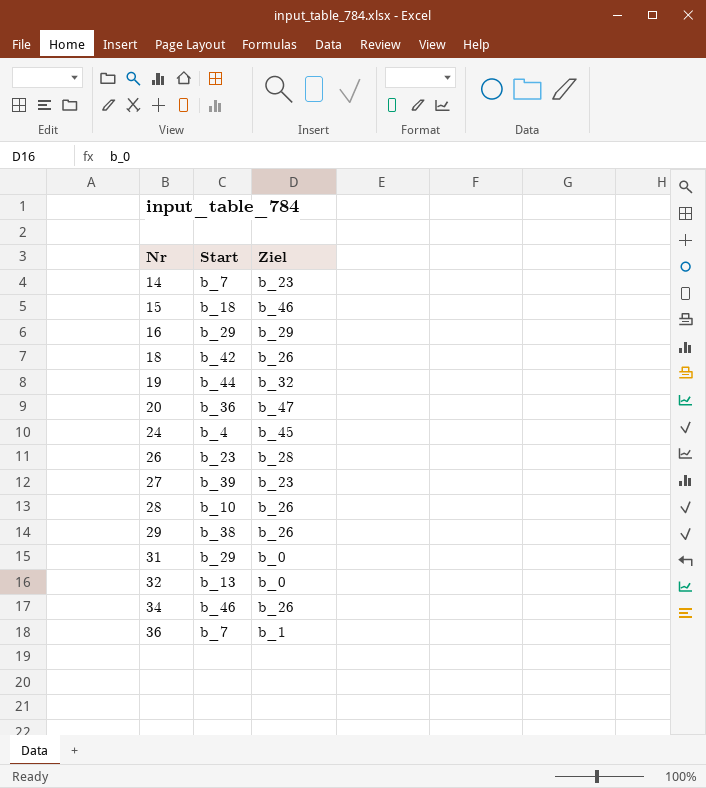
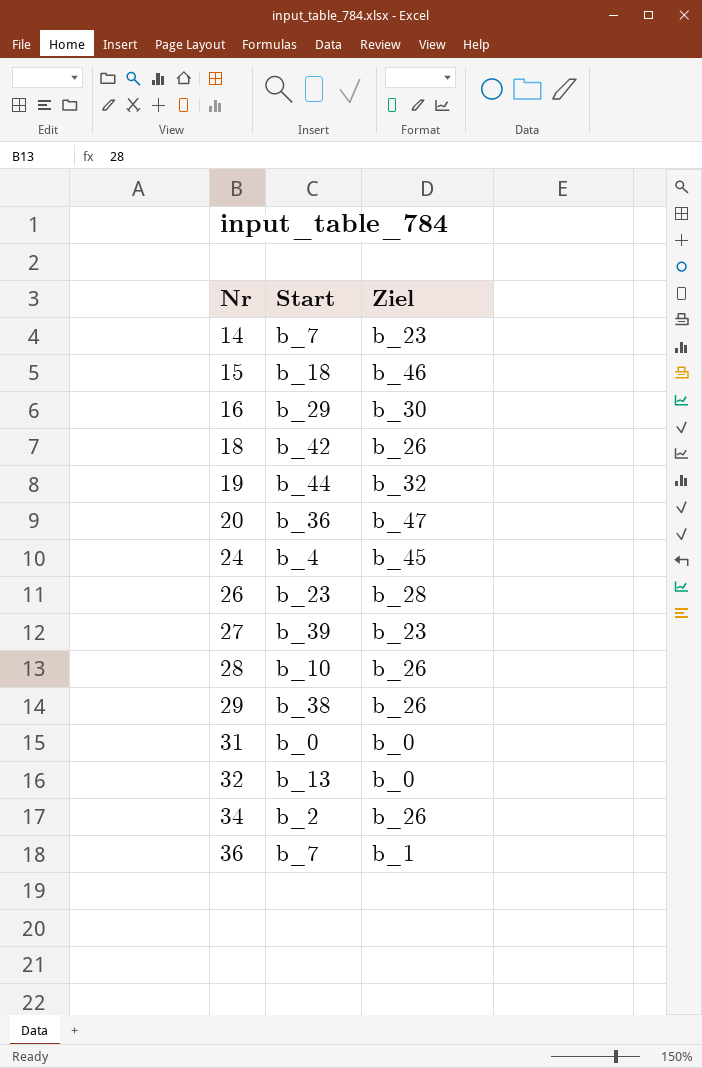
16 | Ziel: b_29 -> b_30
31 | Start: b_29 -> b_0
34 | Start: b_46 -> b_2

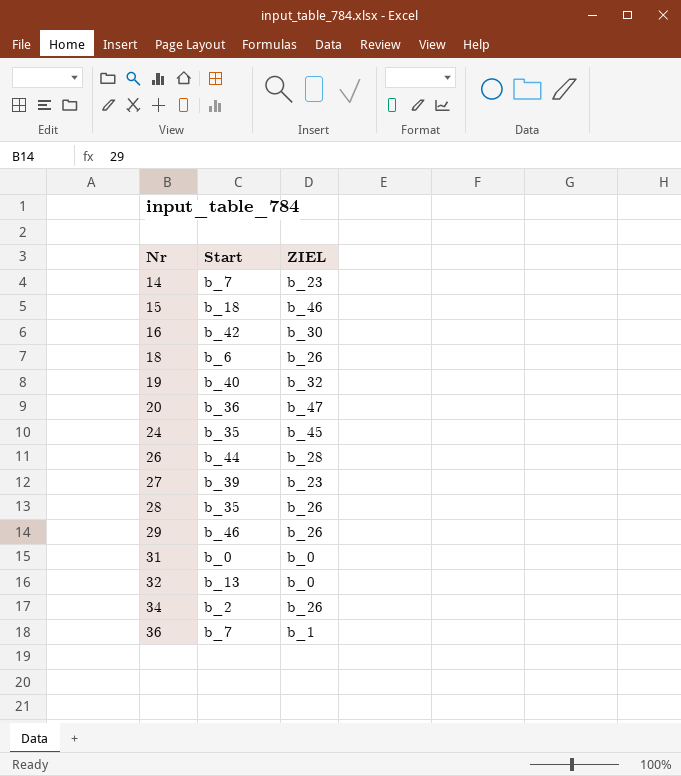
column name: Ziel -> ZIEL
16 | Start: b_29 -> b_42
18 | Start: b_42 -> b_6
19 | Start: b_44 -> b_40
24 | Start: b_4 -> b_35
26 | Start: b_23 -> b_44
28 | Start: b_10 -> b_35
29 | Start: b_38 -> b_46

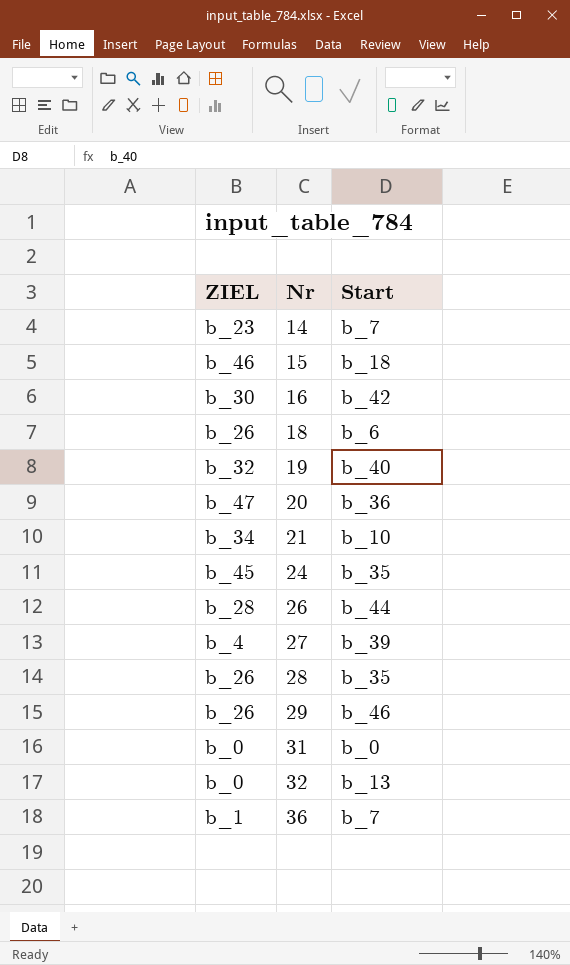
column ZIEL | position: 3 -> 1
row 34: b_2 | b_26 -> none
row 21: none -> b_34 | b_10
27 | ZIEL: b_23 -> b_4

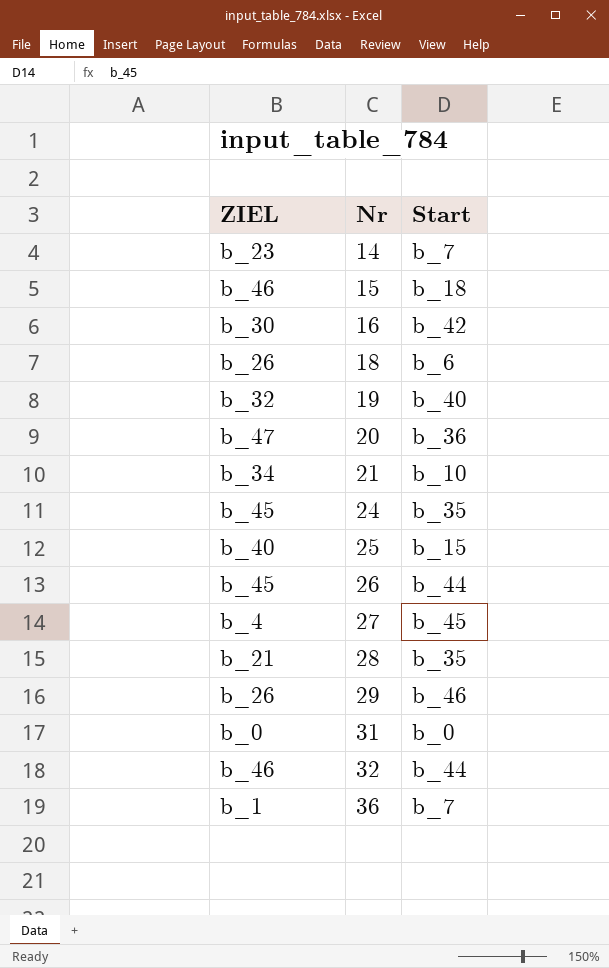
row 25: none -> b_40 | b_15
26 | ZIEL: b_28 -> b_45
27 | Start: b_39 -> b_45
28 | ZIEL: b_26 -> b_21
32 | ZIEL: b_0 -> b_46
32 | Start: b_13 -> b_44

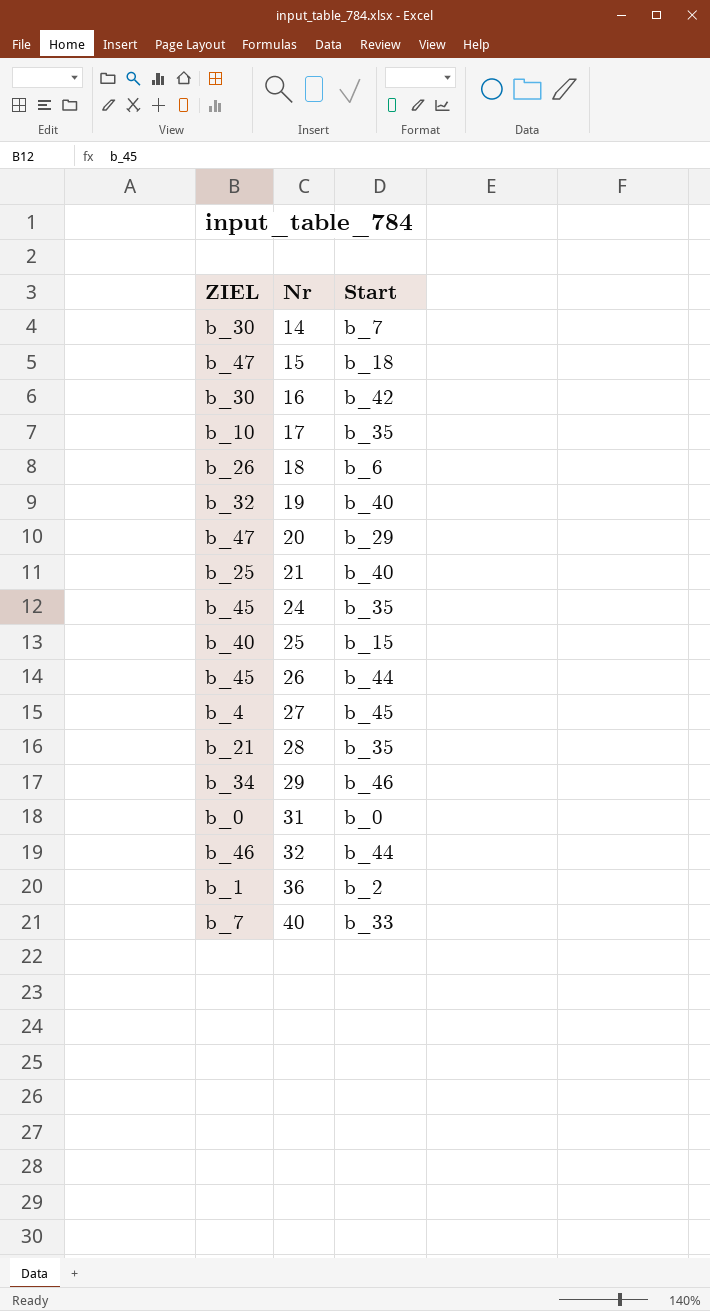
14 | ZIEL: b_23 -> b_30
15 | ZIEL: b_46 -> b_47
row 17: none -> b_10 | b_35
20 | Start: b_36 -> b_29
21 | ZIEL: b_34 -> b_25
21 | Start: b_10 -> b_40
29 | ZIEL: b_26 -> b_34
36 | Start: b_7 -> b_2
row 40: none -> b_7 | b_33

